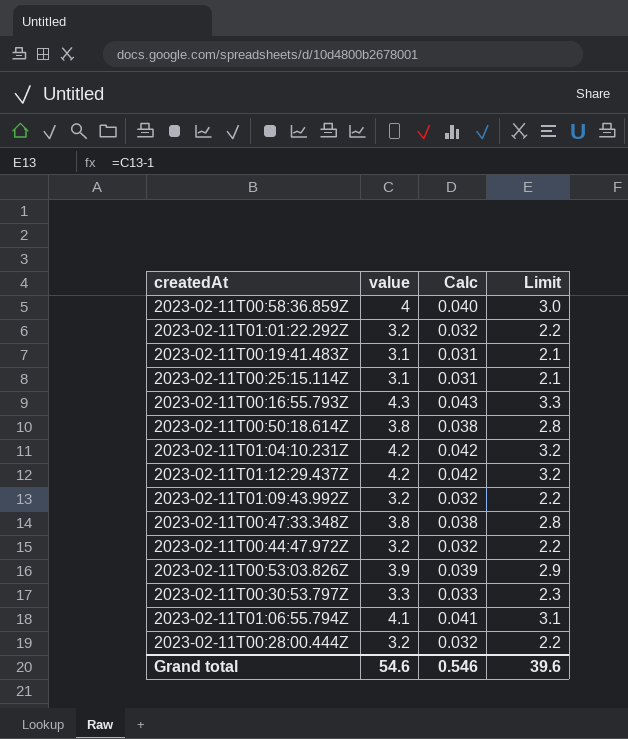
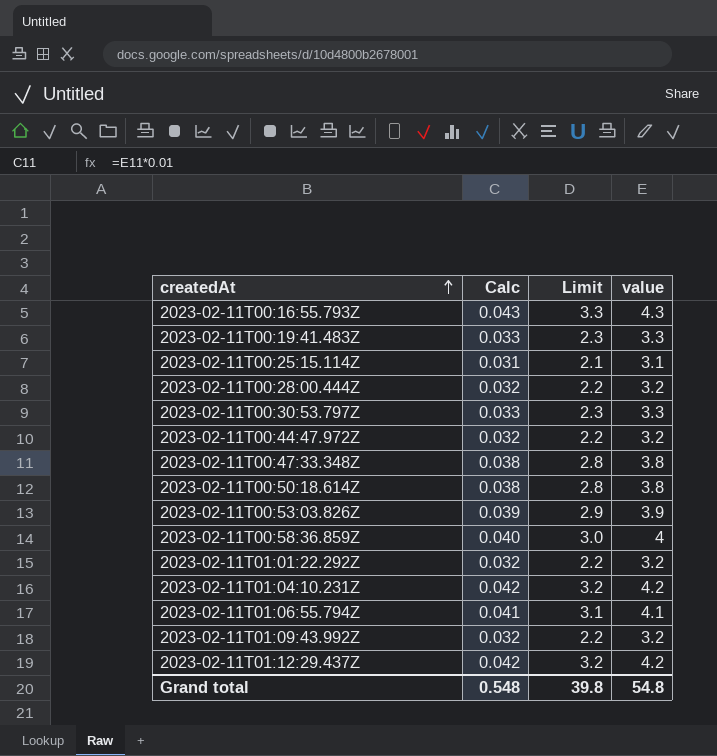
row order: none -> createdAt ascending
column value | position: 2 -> 4
2023-02-11T00:19:41.483Z | Calc: 0.031 -> 0.033
2023-02-11T00:19:41.483Z | Limit: 2.1 -> 2.3
2023-02-11T00:19:41.483Z | value: 3.1 -> 3.3
Grand total | Calc: 0.546 -> 0.548
Grand total | Limit: 39.6 -> 39.8
Grand total | value: 54.6 -> 54.8

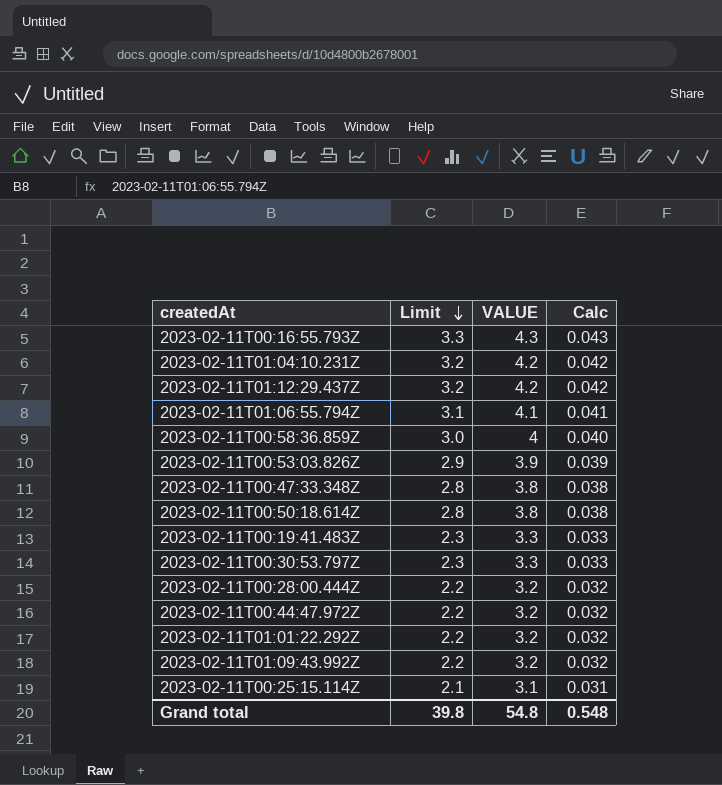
row order: createdAt ascending -> Limit descending
column name: value -> VALUE
column Calc | position: 2 -> 4

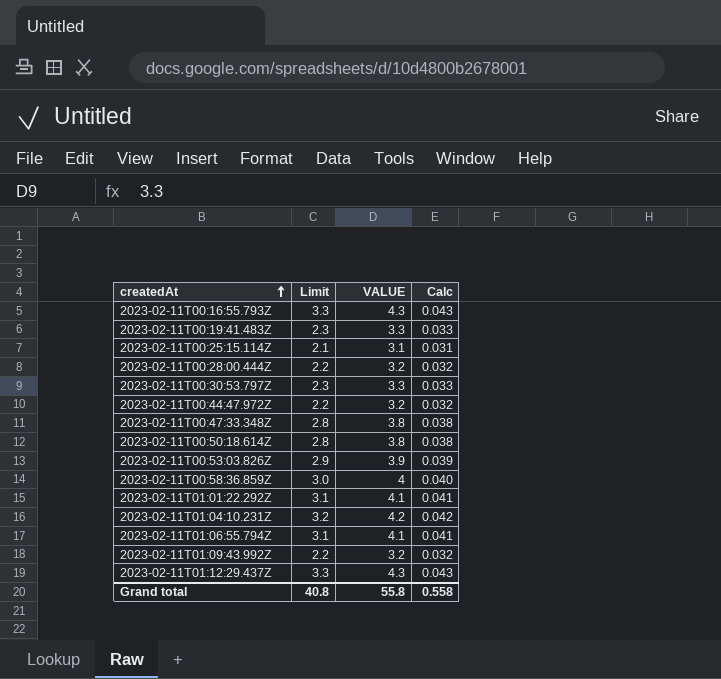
row order: Limit descending -> createdAt ascending
2023-02-11T01:01:22.292Z | Limit: 2.2 -> 3.1
2023-02-11T01:01:22.292Z | VALUE: 3.2 -> 4.1
2023-02-11T01:01:22.292Z | Calc: 0.032 -> 0.041
2023-02-11T01:12:29.437Z | Limit: 3.2 -> 3.3
2023-02-11T01:12:29.437Z | VALUE: 4.2 -> 4.3
2023-02-11T01:12:29.437Z | Calc: 0.042 -> 0.043
Grand total | Limit: 39.8 -> 40.8
Grand total | VALUE: 54.8 -> 55.8
Grand total | Calc: 0.548 -> 0.558

